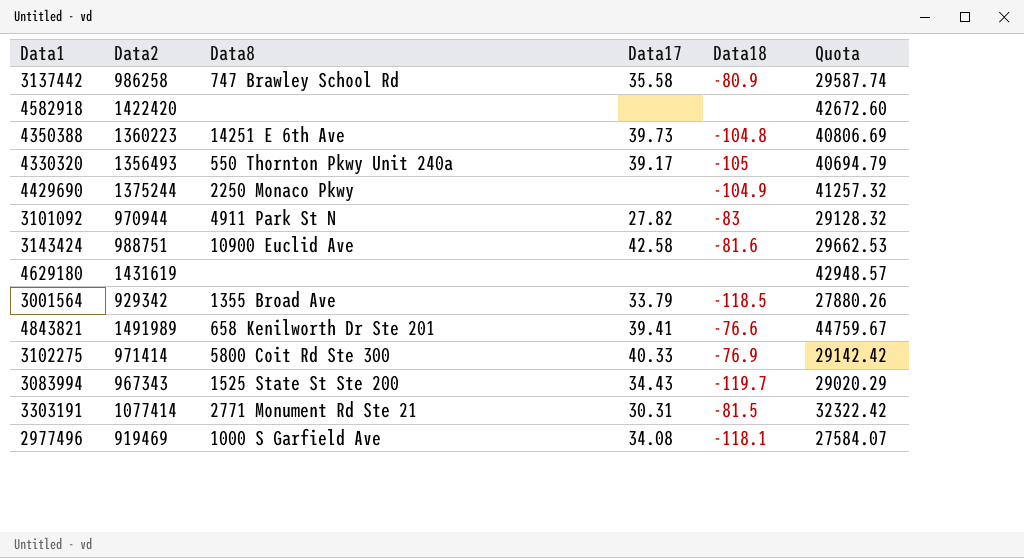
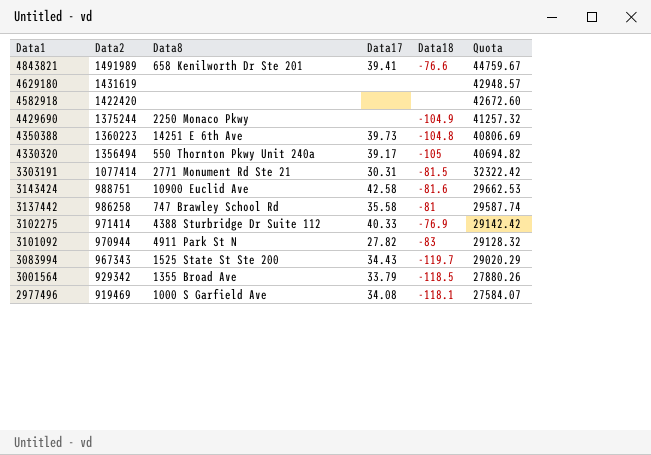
row order: none -> Data1 descending
4330320 | Data2: 1356493 -> 1356494
4330320 | Quota: 40694.79 -> 40694.82
3137442 | Data18: -80.9 -> -81
3102275 | Data8: 5800 Coit Rd Ste 300 -> 4388 Sturbridge Dr Suite 112

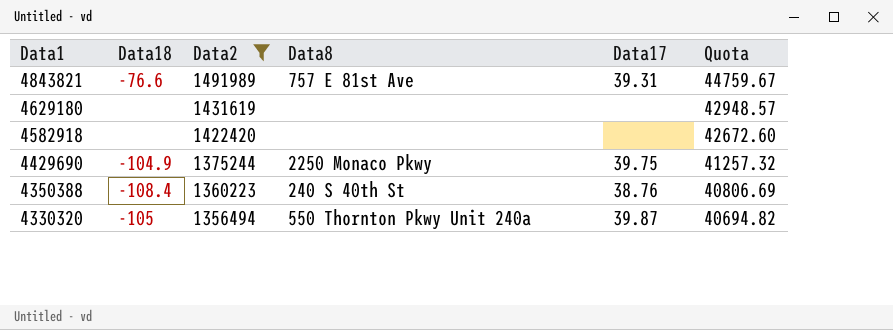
filter: none -> Data2 >= 1356494
column Data18 | position: 5 -> 2
4843821 | Data8: 658 Kenilworth Dr Ste 201 -> 757 E 81st Ave
4843821 | Data17: 39.41 -> 39.31
4429690 | Data17: none -> 39.75
4350388 | Data18: -104.8 -> -108.4
4350388 | Data8: 14251 E 6th Ave -> 240 S 40th St
4350388 | Data17: 39.73 -> 38.76
4330320 | Data17: 39.17 -> 39.87

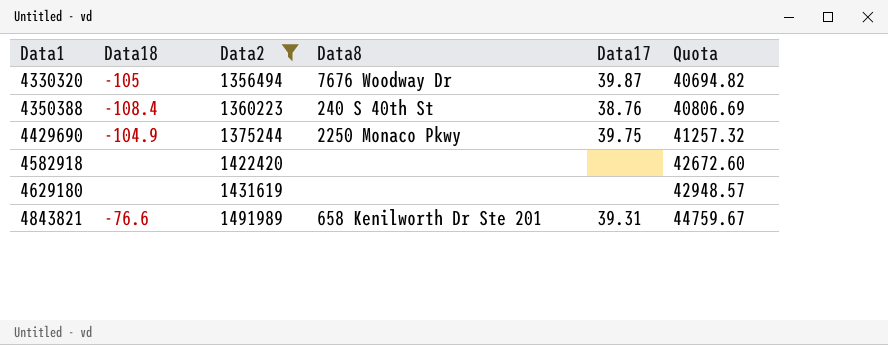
row order: Data1 descending -> Data1 ascending
4330320 | Data8: 550 Thornton Pkwy Unit 240a -> 7676 Woodway Dr
4843821 | Data8: 757 E 81st Ave -> 658 Kenilworth Dr Ste 201

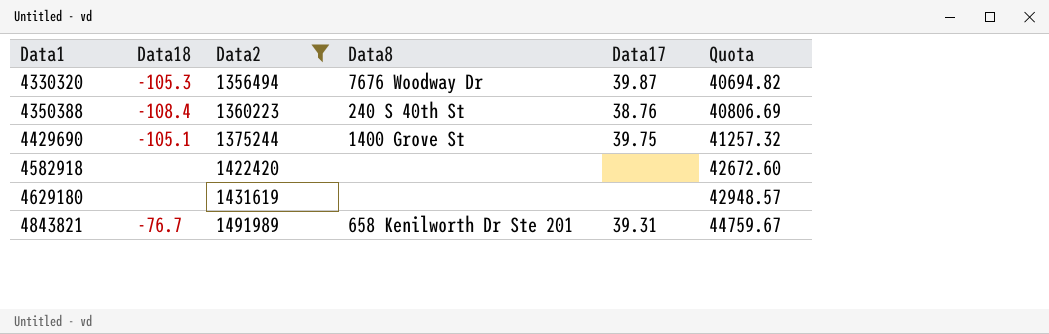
4330320 | Data18: -105 -> -105.3
4429690 | Data18: -104.9 -> -105.1
4429690 | Data8: 2250 Monaco Pkwy -> 1400 Grove St
4843821 | Data18: -76.6 -> -76.7

